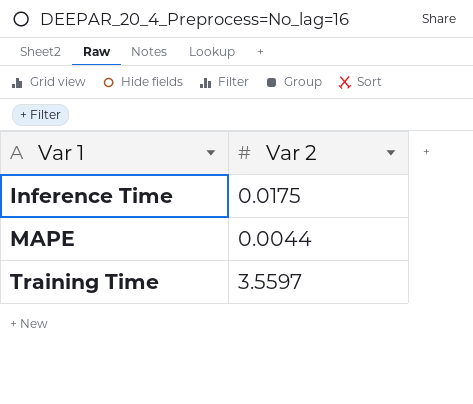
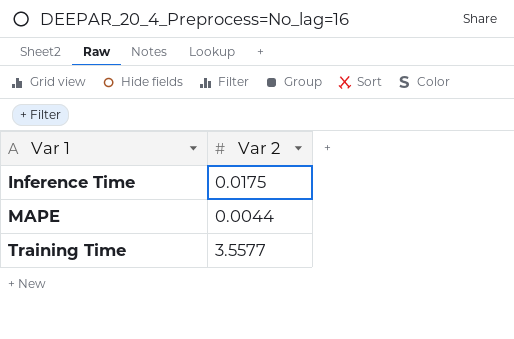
Training Time | Var 2: 3.5597 -> 3.5577

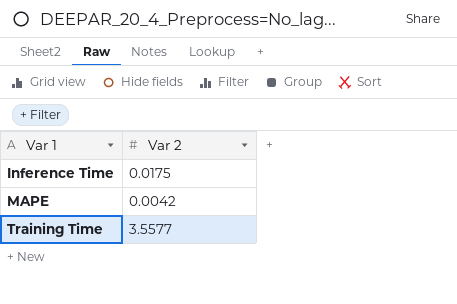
MAPE | Var 2: 0.0044 -> 0.0042

